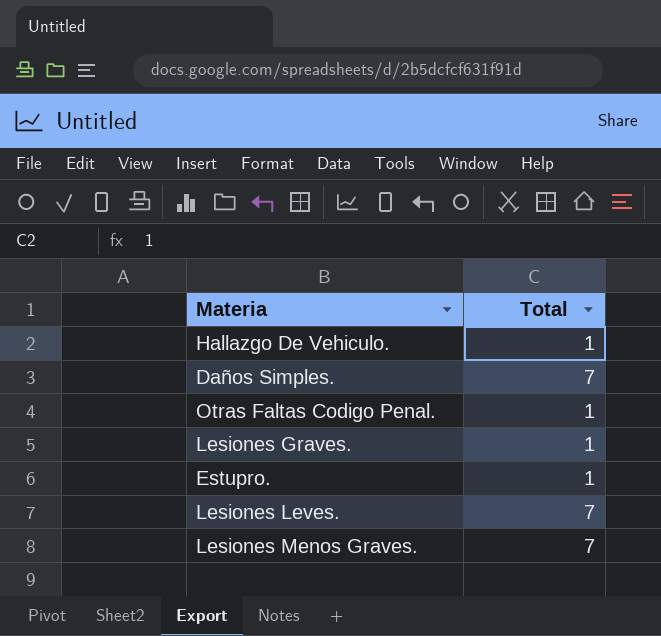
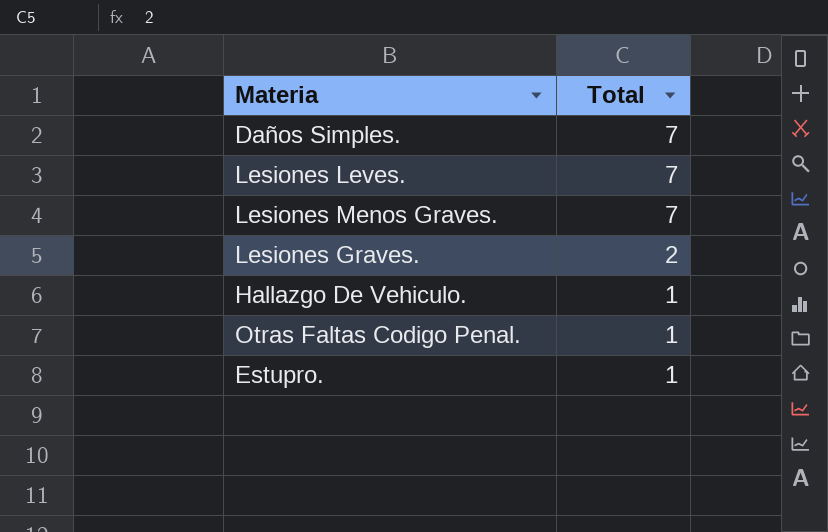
row order: none -> Total descending
Lesiones Graves. | Total: 1 -> 2

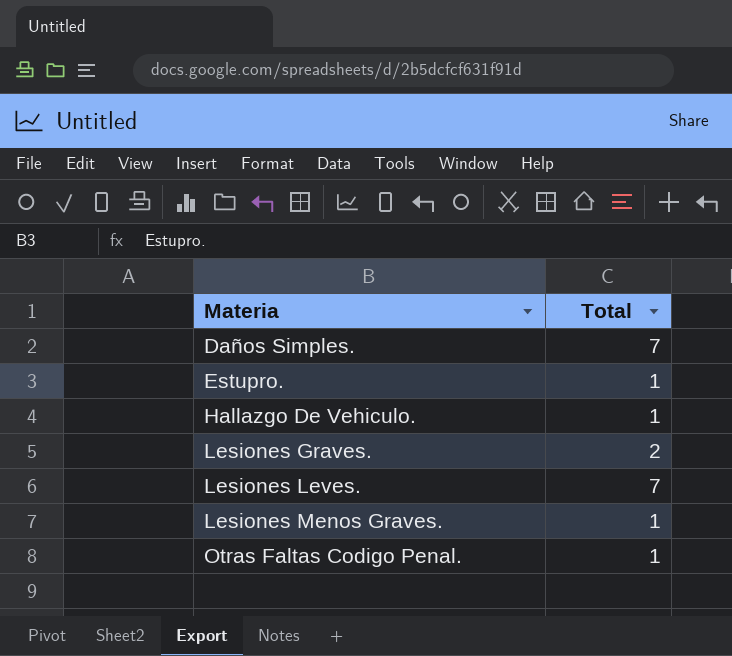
row order: Total descending -> Materia ascending
Lesiones Menos Graves. | Total: 7 -> 1

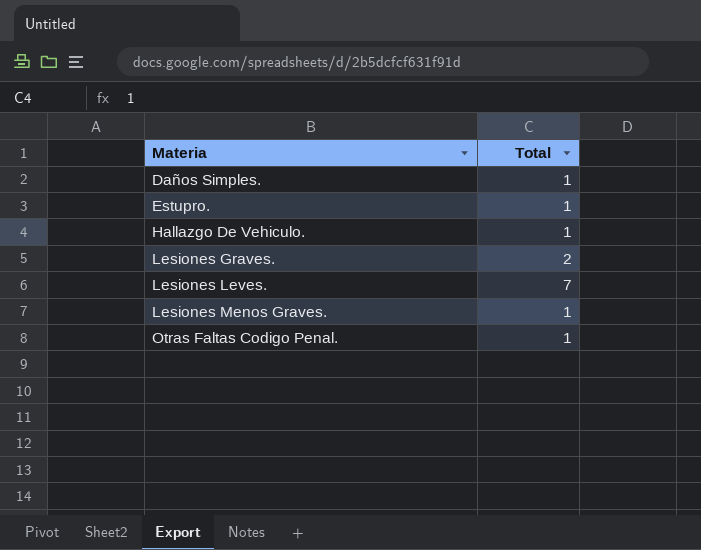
Daños Simples. | Total: 7 -> 1

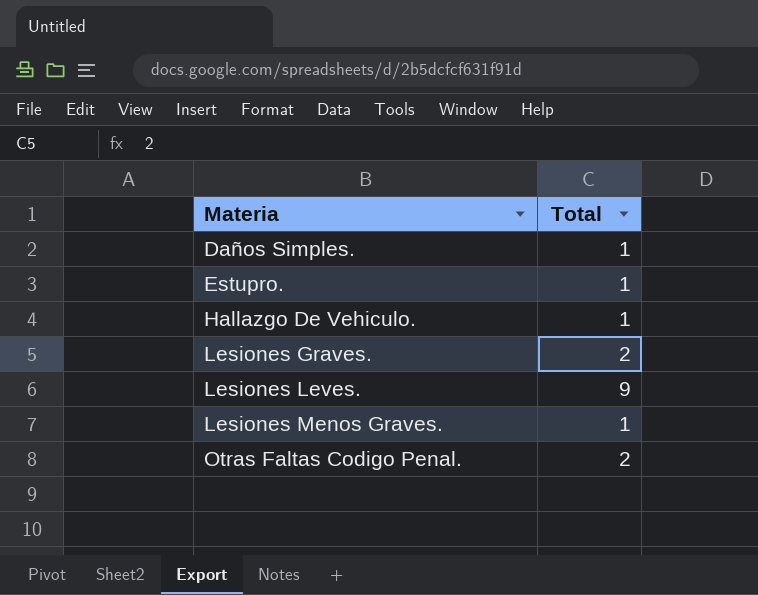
Lesiones Leves. | Total: 7 -> 9
Otras Faltas Codigo Penal. | Total: 1 -> 2

